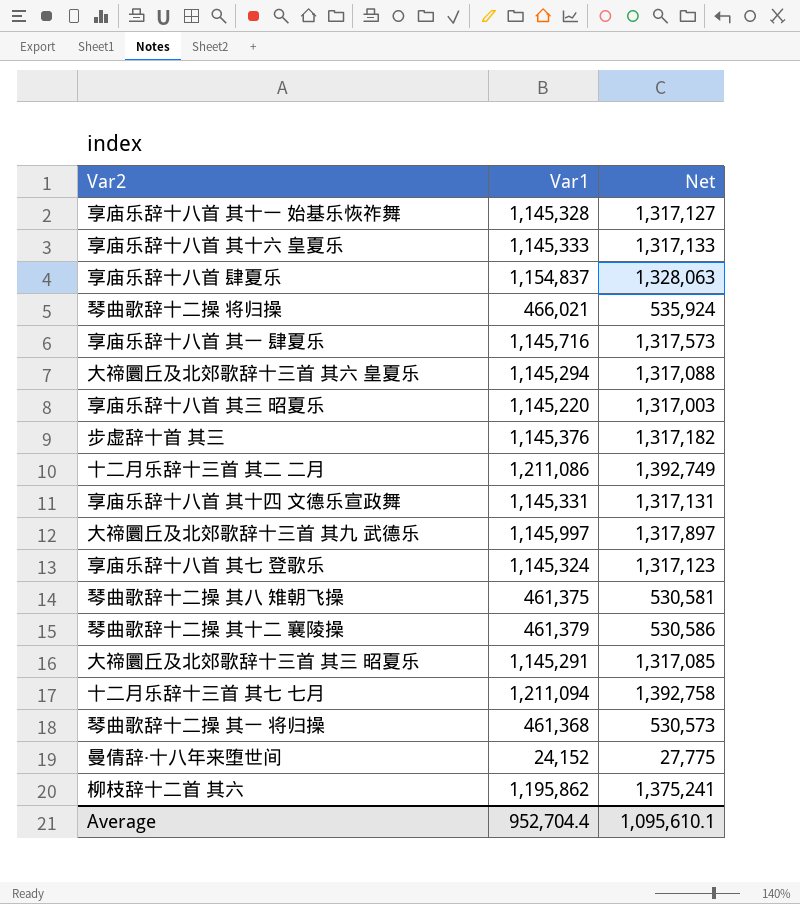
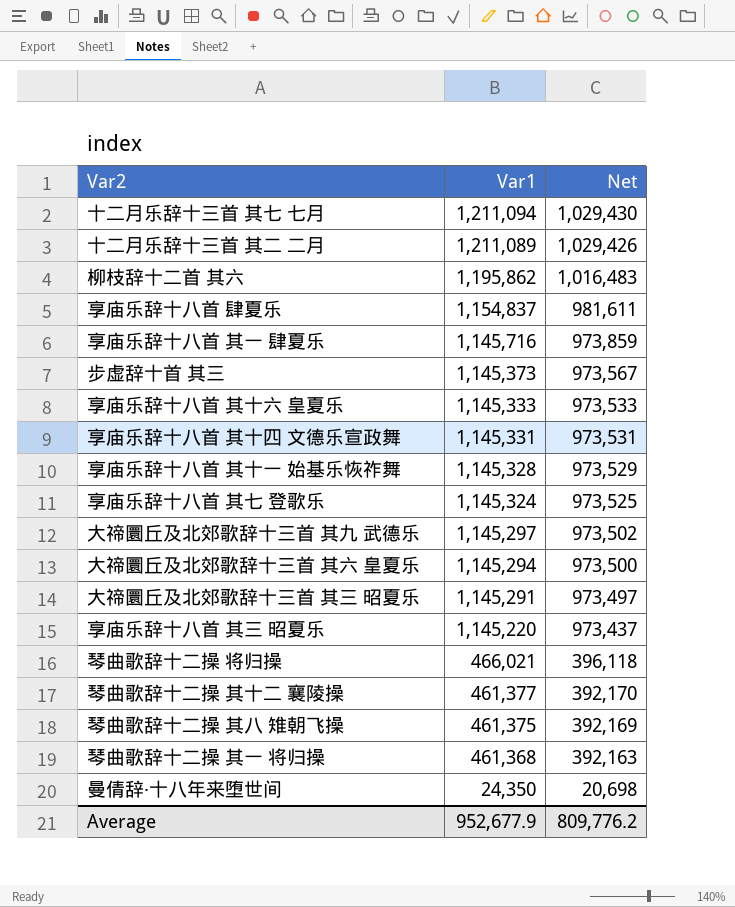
row order: none -> Var1 descending
column Net | formula: [Var1] * 1.15 -> [Var1] * 0.85
十二月乐辞十三首 其二 二月 | Var1: 1,211,086 -> 1,211,089
步虚辞十首 其三 | Var1: 1,145,376 -> 1,145,373
大禘圜丘及北郊歌辞十三首 其九 武德乐 | Var1: 1,145,997 -> 1,145,297
琴曲歌辞十二操 其十二 襄陵操 | Var1: 461,379 -> 461,377
曼倩辞·十八年来堕世间 | Var1: 24,152 -> 24,350
Average | Var1: 952,704.4 -> 952,677.9
Average | Net: 1,095,610.1 -> 809,776.2

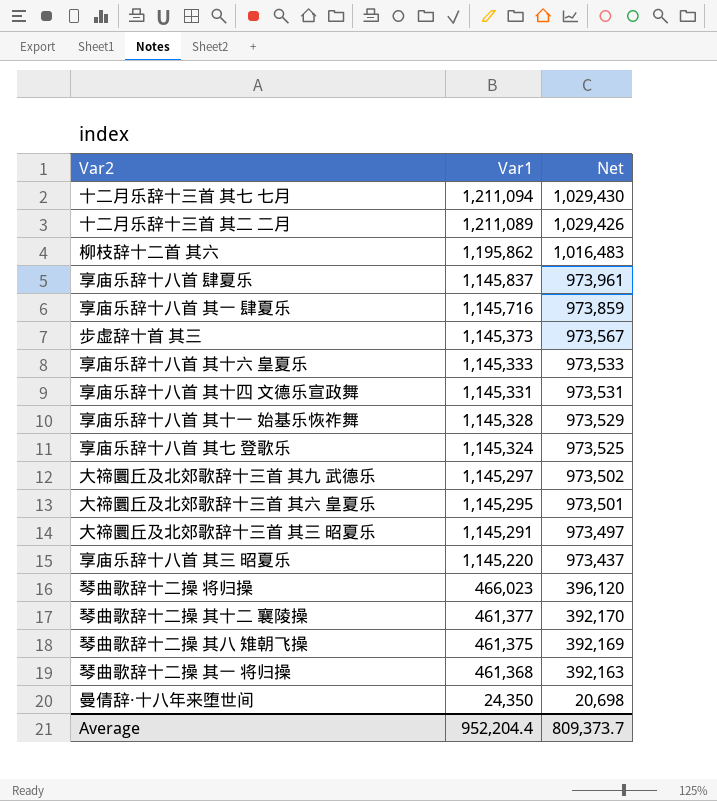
享庙乐辞十八首 肆夏乐 | Var1: 1,154,837 -> 1,145,837
享庙乐辞十八首 肆夏乐 | Net: 981,611 -> 973,961
大禘圜丘及北郊歌辞十三首 其六 皇夏乐 | Var1: 1,145,294 -> 1,145,295
大禘圜丘及北郊歌辞十三首 其六 皇夏乐 | Net: 973,500 -> 973,501
琴曲歌辞十二操 将归操 | Var1: 466,021 -> 466,023
琴曲歌辞十二操 将归操 | Net: 396,118 -> 396,120
Average | Var1: 952,677.9 -> 952,204.4
Average | Net: 809,776.2 -> 809,373.7

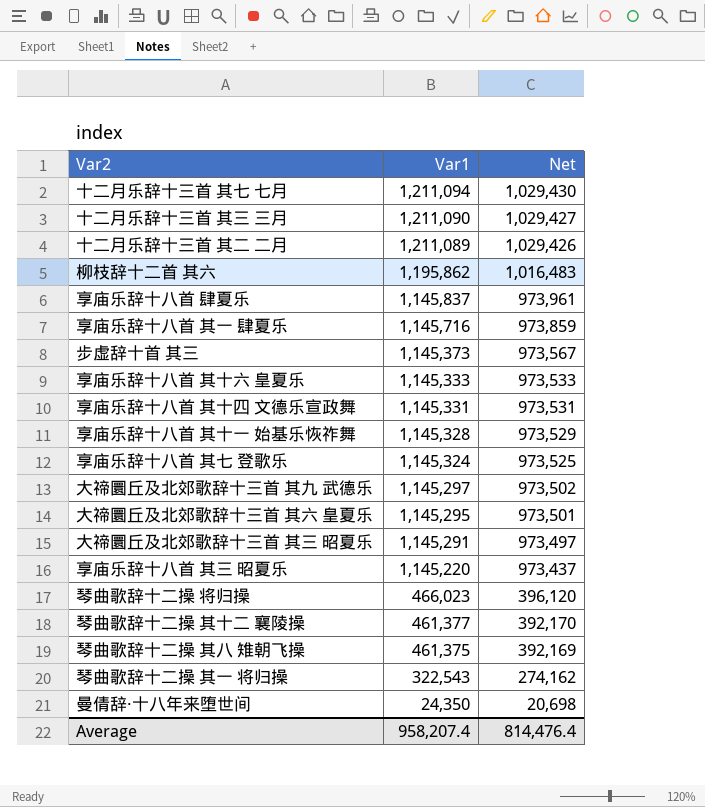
row 十二月乐辞十三首 其三 三月: none -> 1,211,090 | 1,029,427
琴曲歌辞十二操 其一 将归操 | Var1: 461,368 -> 322,543
琴曲歌辞十二操 其一 将归操 | Net: 392,163 -> 274,162
Average | Var1: 952,204.4 -> 958,207.4
Average | Net: 809,373.7 -> 814,476.4

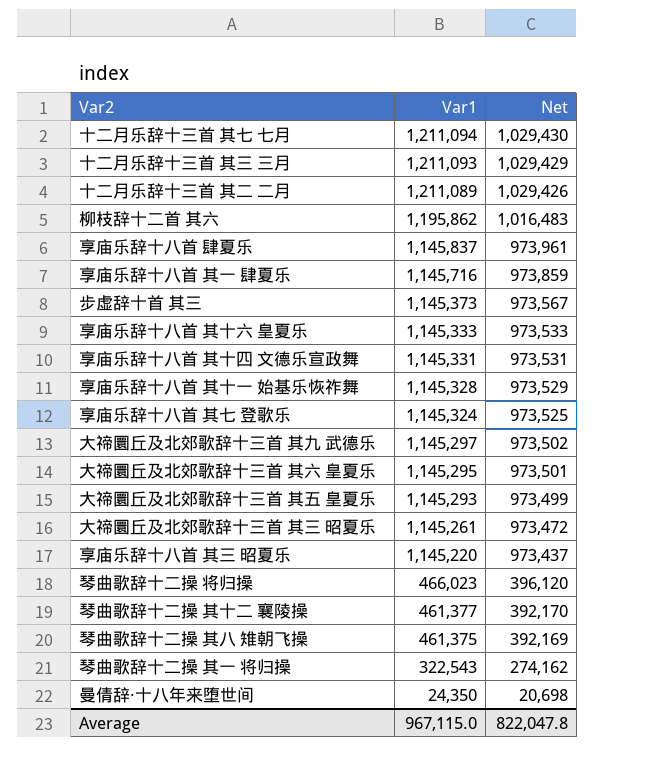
十二月乐辞十三首 其三 三月 | Var1: 1,211,090 -> 1,211,093
十二月乐辞十三首 其三 三月 | Net: 1,029,427 -> 1,029,429
row 大禘圜丘及北郊歌辞十三首 其五 皇夏乐: none -> 1,145,293 | 973,499
大禘圜丘及北郊歌辞十三首 其三 昭夏乐 | Var1: 1,145,291 -> 1,145,261
大禘圜丘及北郊歌辞十三首 其三 昭夏乐 | Net: 973,497 -> 973,472
Average | Var1: 958,207.4 -> 967,115.0
Average | Net: 814,476.4 -> 822,047.8

